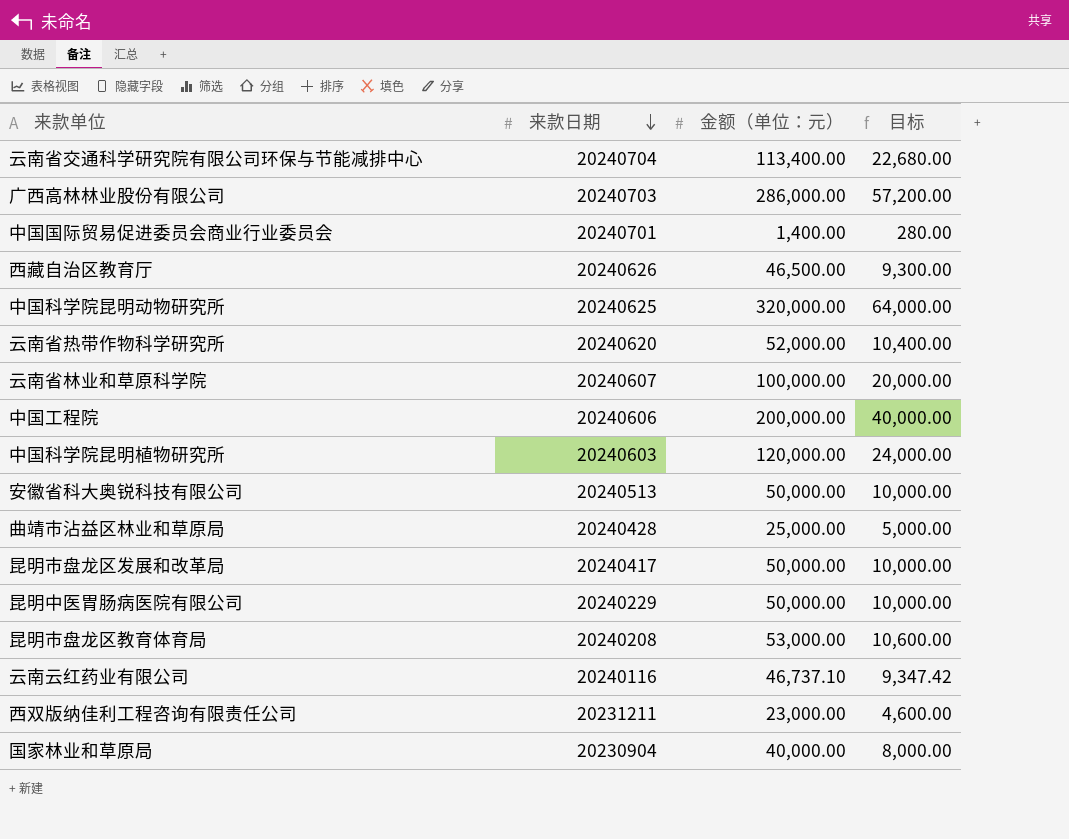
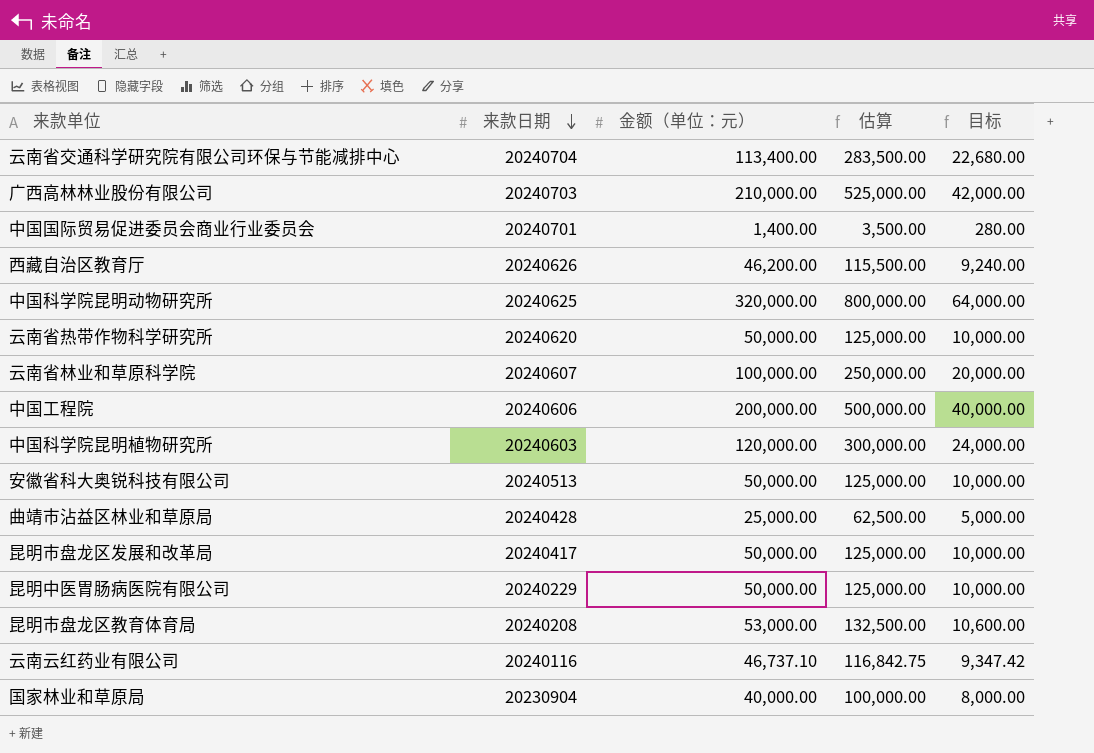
column 估算 | formula: none -> [金额（单位：元）] * 2.5
row 西双版纳佳利工程咨询有限责任公司: 20231211 | 23,000.00 | 4,600.00 -> none
广西高林林业股份有限公司 | 金额（单位：元）: 286,000.00 -> 210,000.00
广西高林林业股份有限公司 | 目标: 57,200.00 -> 42,000.00
西藏自治区教育厅 | 金额（单位：元）: 46,500.00 -> 46,200.00
西藏自治区教育厅 | 目标: 9,300.00 -> 9,240.00
云南省热带作物科学研究所 | 金额（单位：元）: 52,000.00 -> 50,000.00
云南省热带作物科学研究所 | 目标: 10,400.00 -> 10,000.00

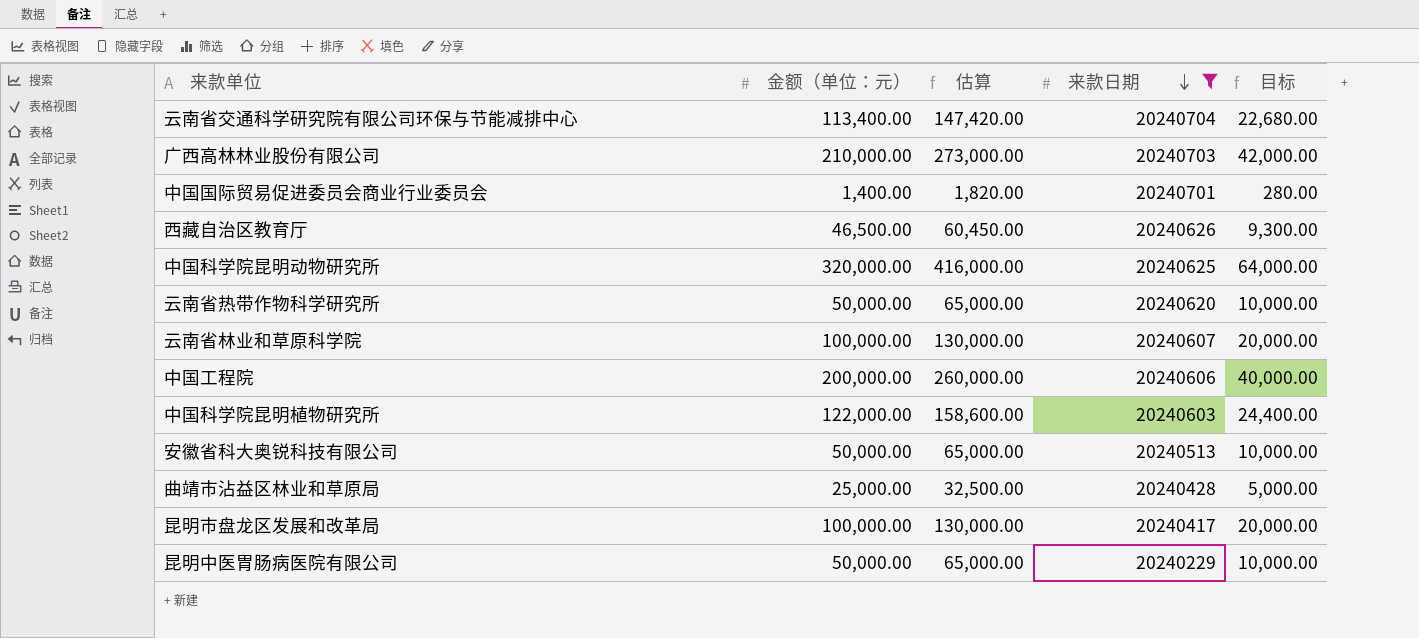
filter: none -> 来款日期 >= 20240229
column 估算 | formula: [金额（单位：元）] * 2.5 -> [金额（单位：元）] * 1.3
column 来款日期 | position: 2 -> 4
西藏自治区教育厅 | 金额（单位：元）: 46,200.00 -> 46,500.00
西藏自治区教育厅 | 目标: 9,240.00 -> 9,300.00
中国科学院昆明植物研究所 | 金额（单位：元）: 120,000.00 -> 122,000.00
中国科学院昆明植物研究所 | 目标: 24,000.00 -> 24,400.00
昆明市盘龙区发展和改革局 | 金额（单位：元）: 50,000.00 -> 100,000.00
昆明市盘龙区发展和改革局 | 目标: 10,000.00 -> 20,000.00

